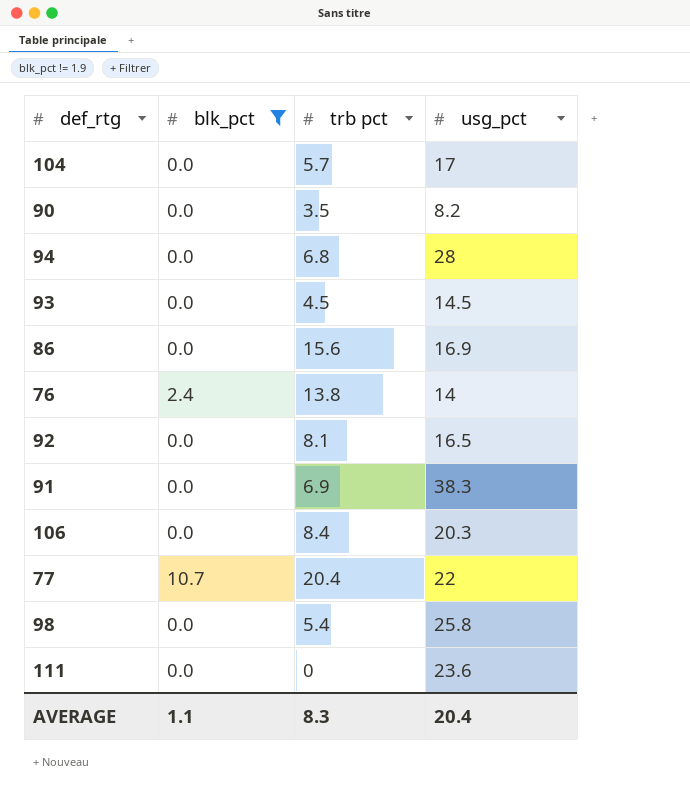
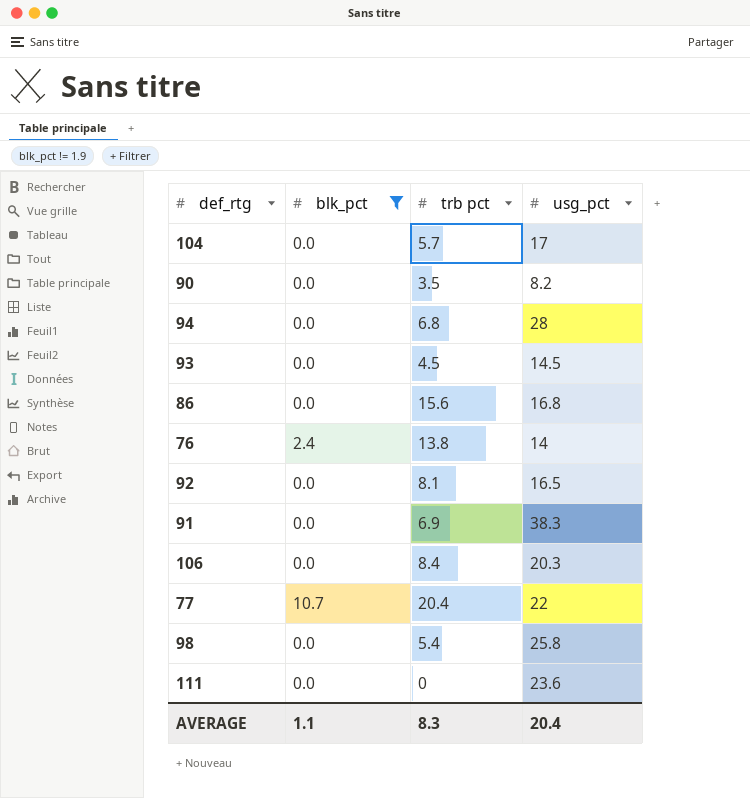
86 | usg_pct: 16.9 -> 16.8

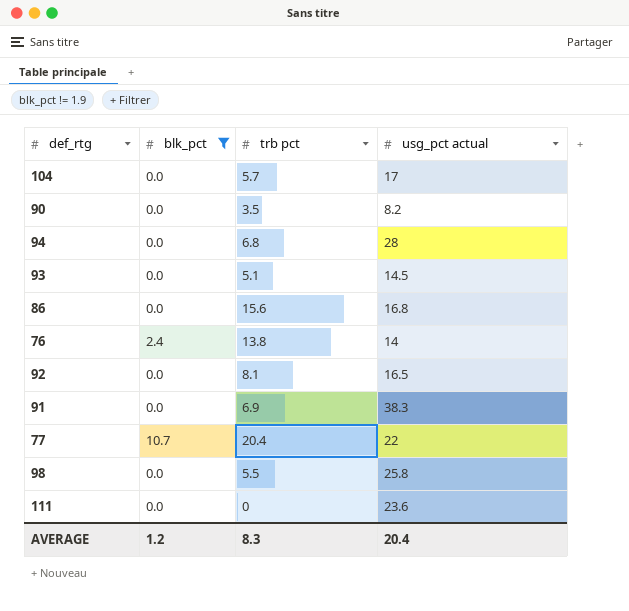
column name: usg_pct -> usg_pct actual
row 106: 0.0 | 8.4 | 20.3 -> none
93 | trb pct: 4.5 -> 5.1
98 | trb pct: 5.4 -> 5.5
AVERAGE | blk_pct: 1.1 -> 1.2

